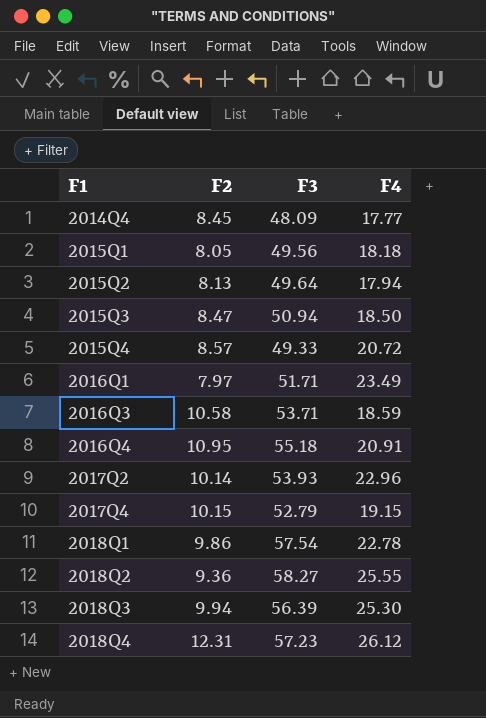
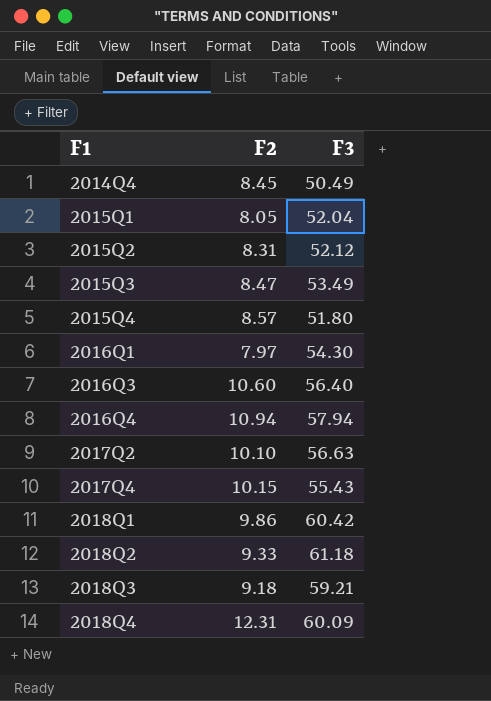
column F4 | position: 4 -> none
2014Q4 | F3: 48.09 -> 50.49
2015Q1 | F3: 49.56 -> 52.04
2015Q2 | F2: 8.13 -> 8.31
2015Q2 | F3: 49.64 -> 52.12
2015Q3 | F3: 50.94 -> 53.49
2015Q4 | F3: 49.33 -> 51.80
2016Q1 | F3: 51.71 -> 54.30
2016Q3 | F2: 10.58 -> 10.60
2016Q3 | F3: 53.71 -> 56.40
2016Q4 | F2: 10.95 -> 10.94
2016Q4 | F3: 55.18 -> 57.94
2017Q2 | F2: 10.14 -> 10.10
2017Q2 | F3: 53.93 -> 56.63
2017Q4 | F3: 52.79 -> 55.43
2018Q1 | F3: 57.54 -> 60.42
2018Q2 | F2: 9.36 -> 9.33
2018Q2 | F3: 58.27 -> 61.18
2018Q3 | F2: 9.94 -> 9.18
2018Q3 | F3: 56.39 -> 59.21
2018Q4 | F3: 57.23 -> 60.09

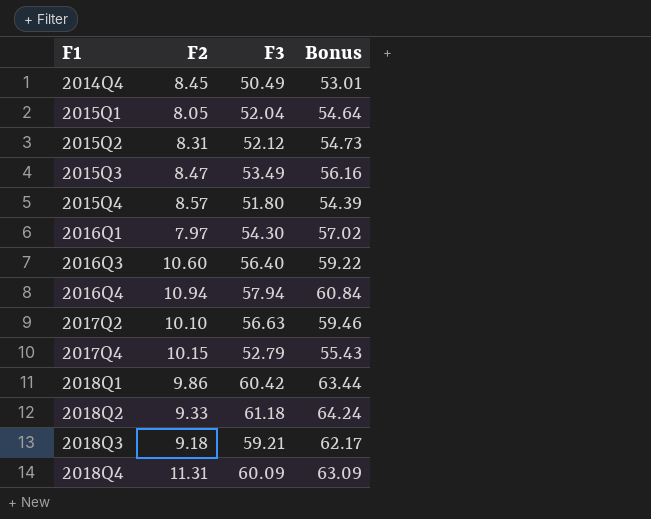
column Bonus | formula: none -> [F3] * 1.05
2017Q4 | F3: 55.43 -> 52.79
2018Q4 | F2: 12.31 -> 11.31

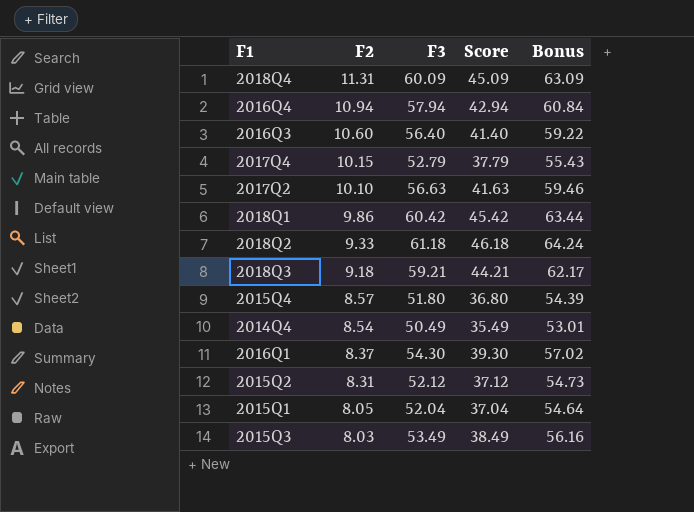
row order: F1 ascending -> F2 descending
column Score | formula: none -> [F3] - 15
2014Q4 | F2: 8.45 -> 8.54
2016Q1 | F2: 7.97 -> 8.37
2015Q3 | F2: 8.47 -> 8.03

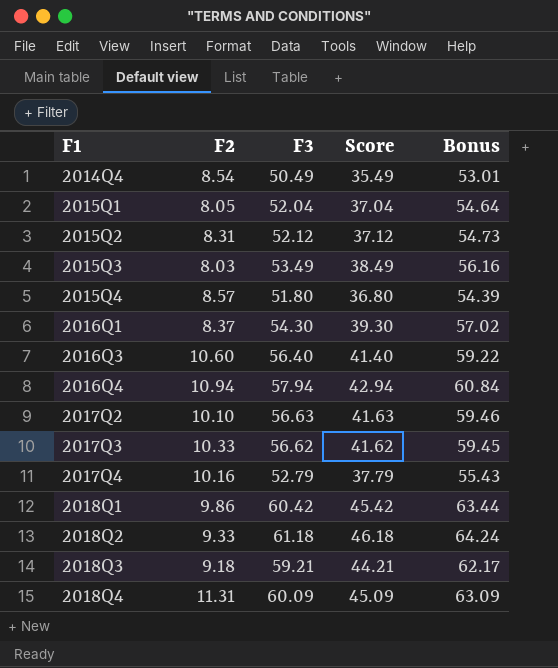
row order: F2 descending -> F1 ascending
row 2017Q3: none -> 10.33 | 56.62 | 41.62 | 59.45
2017Q4 | F2: 10.15 -> 10.16

